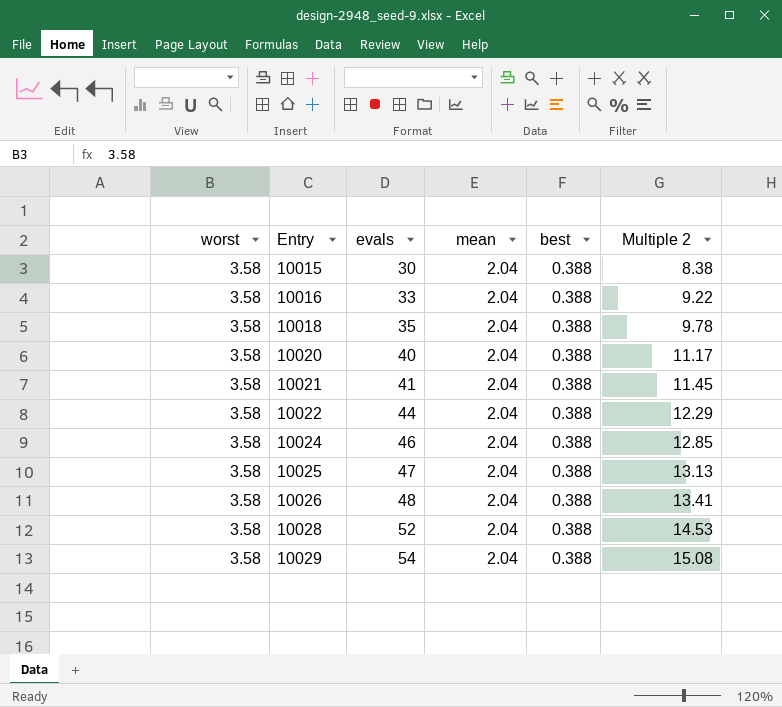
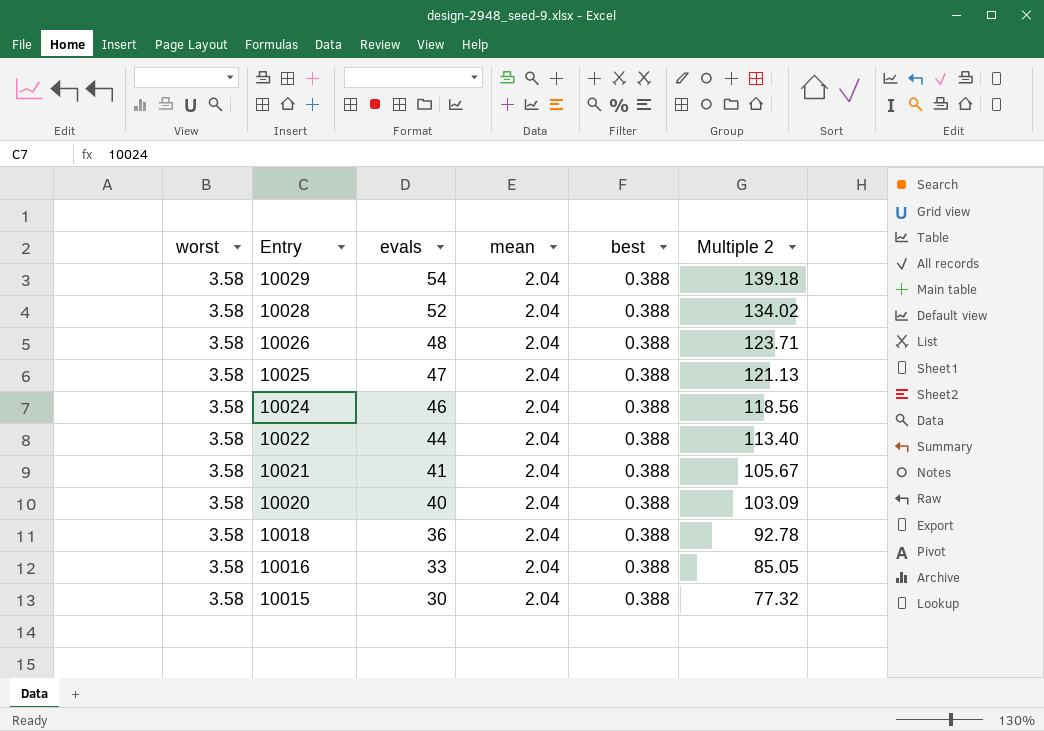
row order: Entry ascending -> Entry descending
column Multiple 2 | formula: [evals] / [worst] -> [evals] / [best]
10018 | evals: 35 -> 36

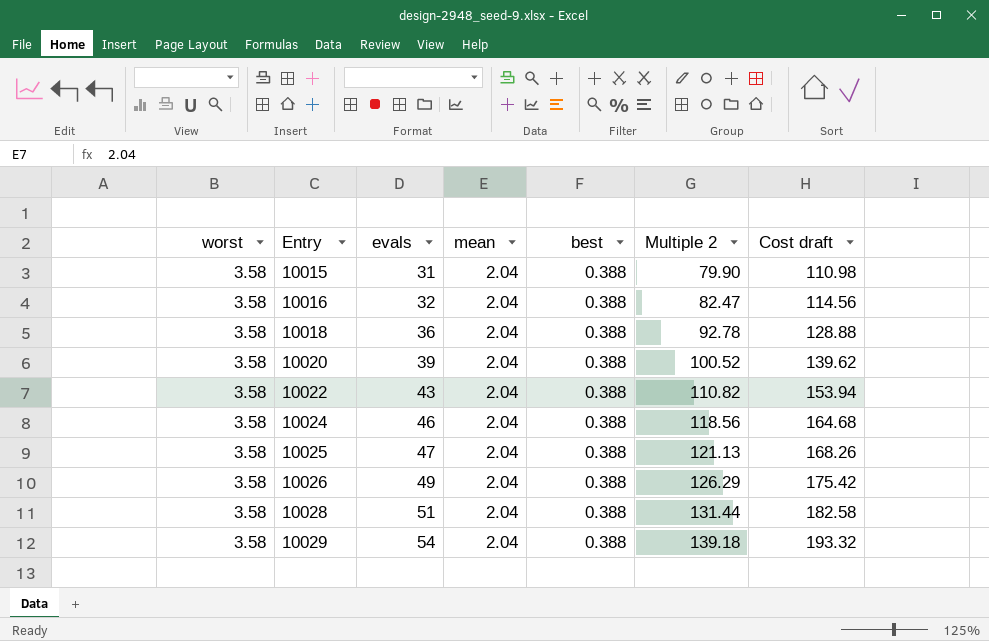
row order: Entry descending -> Entry ascending
column Cost draft | formula: none -> [worst] * [evals]
row 10021: 3.58 | 41 | 2.04 | 0.388 | 105.67 -> none
10015 | evals: 30 -> 31
10015 | Multiple 2: 77.32 -> 79.90
10016 | evals: 33 -> 32
10016 | Multiple 2: 85.05 -> 82.47
10020 | evals: 40 -> 39
10020 | Multiple 2: 103.09 -> 100.52
10022 | evals: 44 -> 43
10022 | Multiple 2: 113.40 -> 110.82
10026 | evals: 48 -> 49
10026 | Multiple 2: 123.71 -> 126.29
10028 | evals: 52 -> 51
10028 | Multiple 2: 134.02 -> 131.44

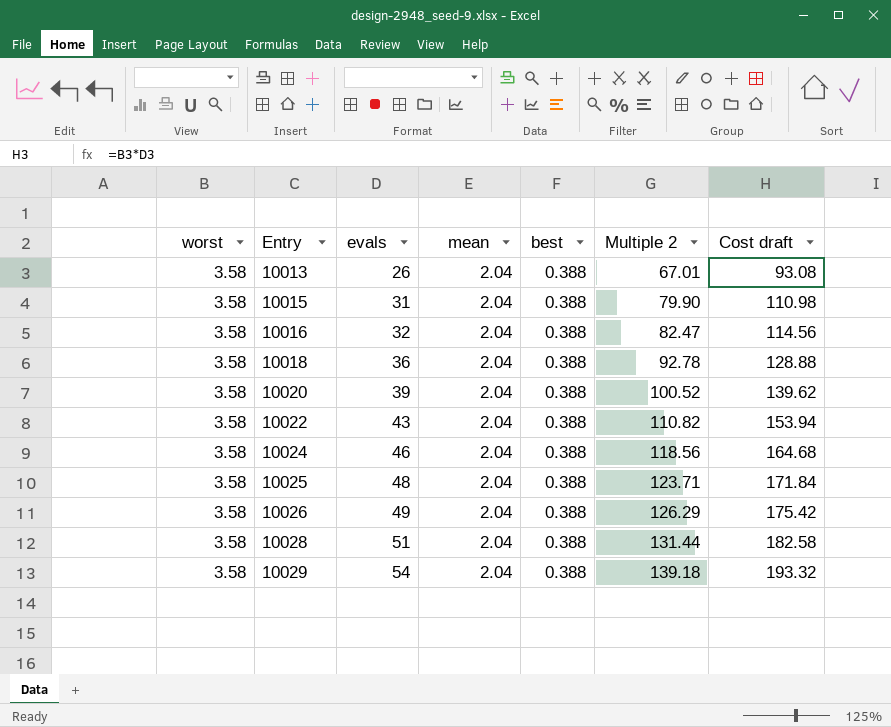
row 10013: none -> 3.58 | 26 | 2.04 | 0.388 | 67.01 | 93.08
10025 | evals: 47 -> 48
10025 | Multiple 2: 121.13 -> 123.71
10025 | Cost draft: 168.26 -> 171.84

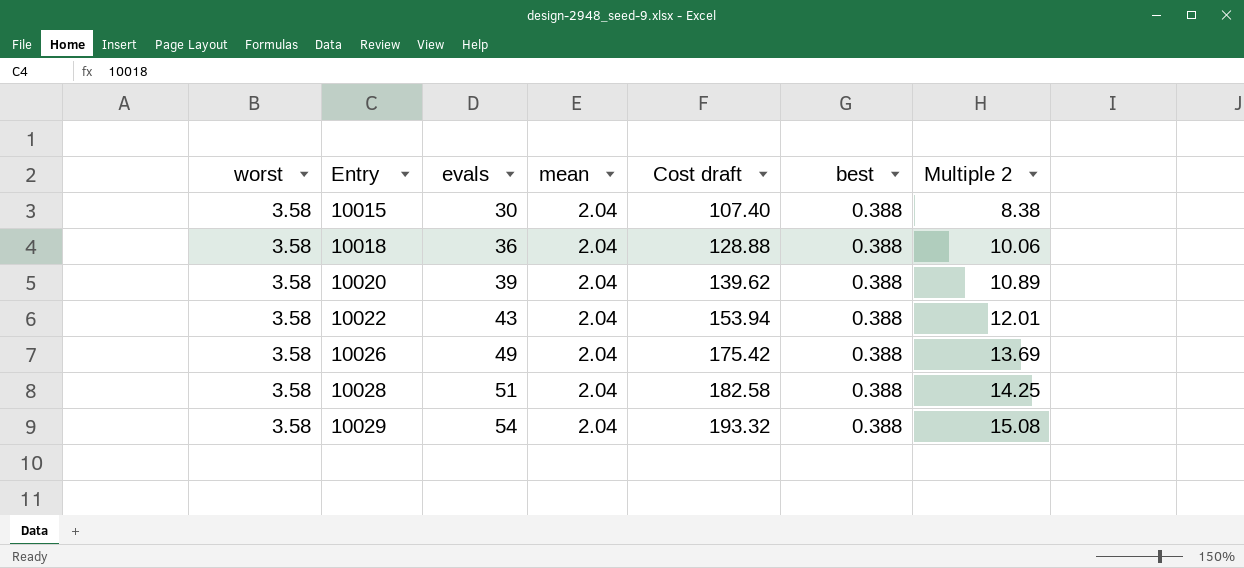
column Cost draft | position: 7 -> 5
column Multiple 2 | formula: [evals] / [best] -> [evals] / [worst]
row 10013: 3.58 | 26 | 2.04 | 0.388 | 67.01 | 93.08 -> none
row 10016: 3.58 | 32 | 2.04 | 0.388 | 82.47 | 114.56 -> none
row 10024: 3.58 | 46 | 2.04 | 0.388 | 118.56 | 164.68 -> none
row 10025: 3.58 | 48 | 2.04 | 0.388 | 123.71 | 171.84 -> none
10015 | evals: 31 -> 30
10015 | Cost draft: 110.98 -> 107.40

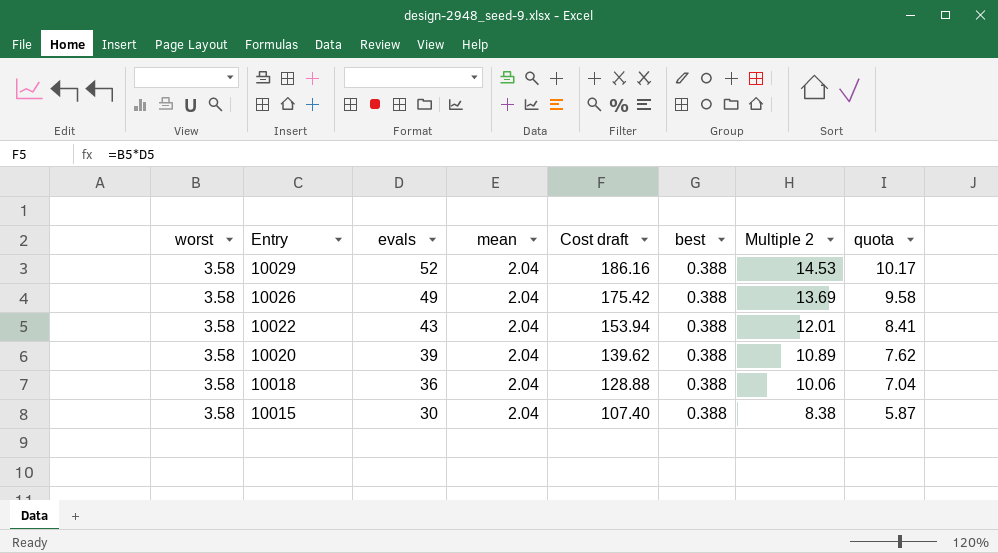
row order: Entry ascending -> Entry descending
column quota | formula: none -> [Multiple 2] * 0.7
row 10028: 3.58 | 51 | 2.04 | 182.58 | 0.388 | 14.25 -> none
10029 | evals: 54 -> 52
10029 | Cost draft: 193.32 -> 186.16
10029 | Multiple 2: 15.08 -> 14.53

